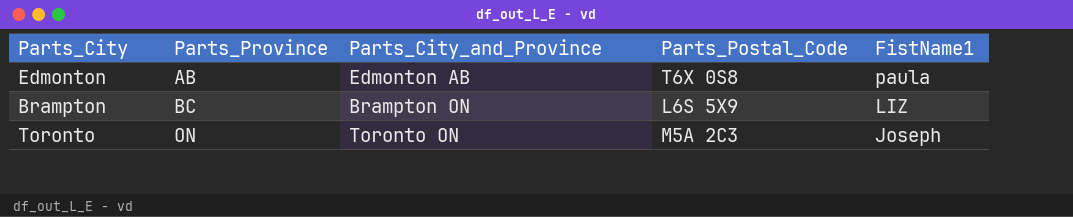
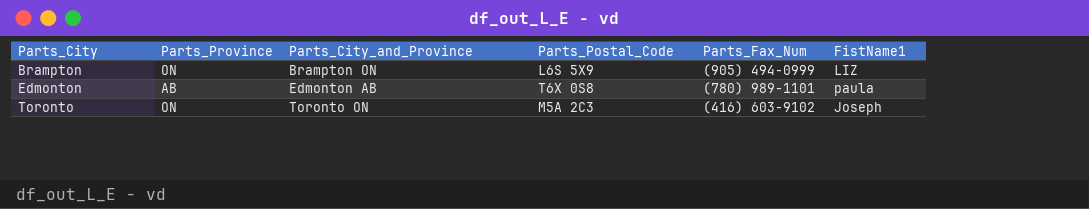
row order: Parts_Province ascending -> Parts_City ascending
column Parts_Fax_Num | position: none -> 5
Brampton | Parts_Province: BC -> ON

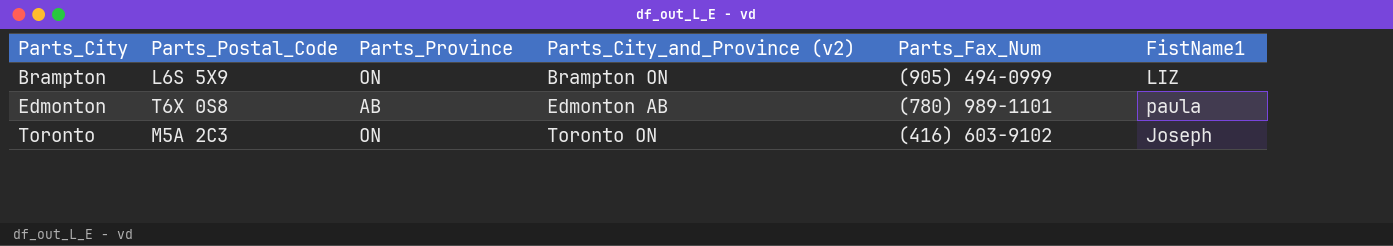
column Parts_Postal_Code | position: 4 -> 2
column name: Parts_City_and_Province -> Parts_City_and_Province (v2)

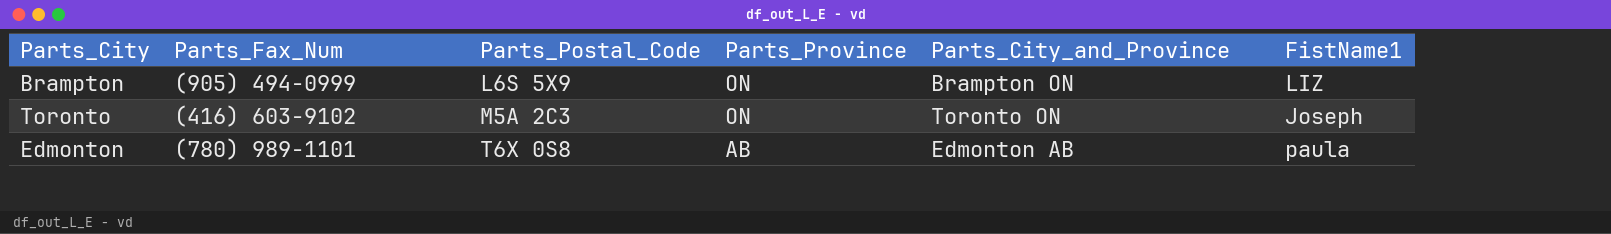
row order: Parts_City ascending -> Parts_Postal_Code ascending
column Parts_Fax_Num | position: 5 -> 2
column name: Parts_City_and_Province (v2) -> Parts_City_and_Province

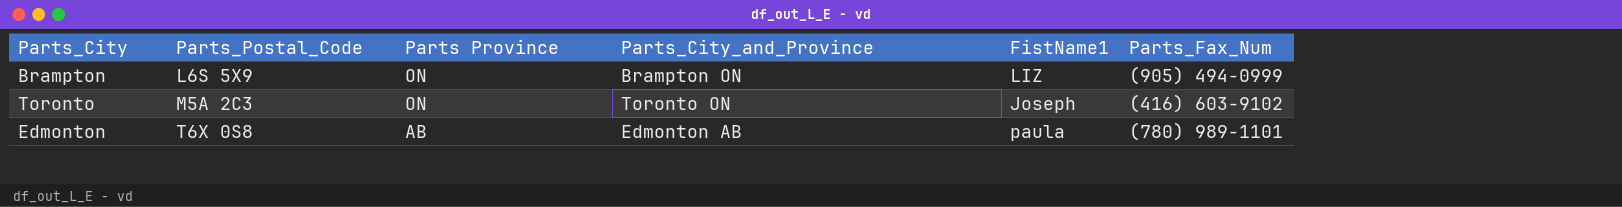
column name: Parts_Province -> Parts Province
column Parts_Fax_Num | position: 2 -> 6

